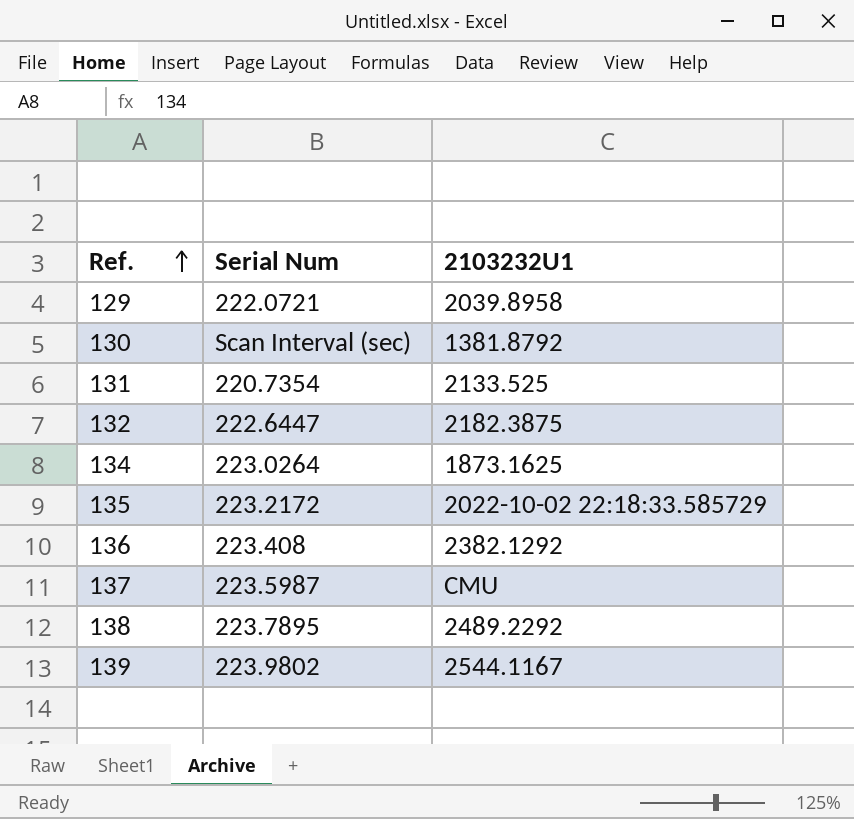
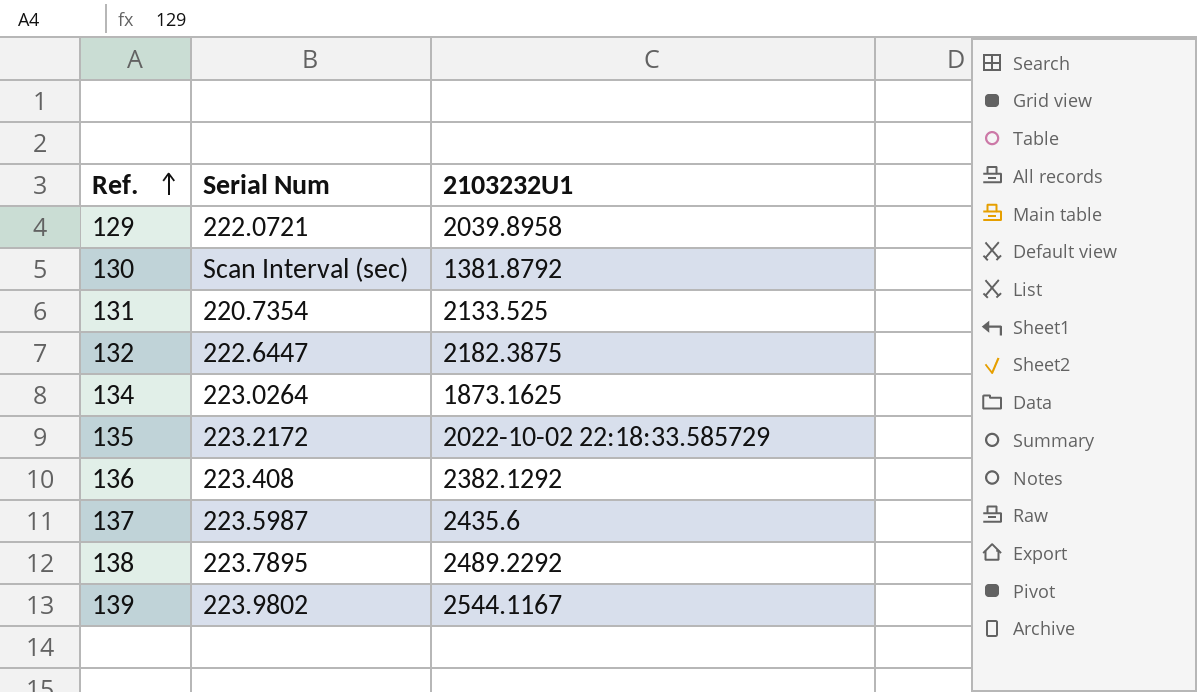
137 | 2103232U1: CMU -> 2435.6

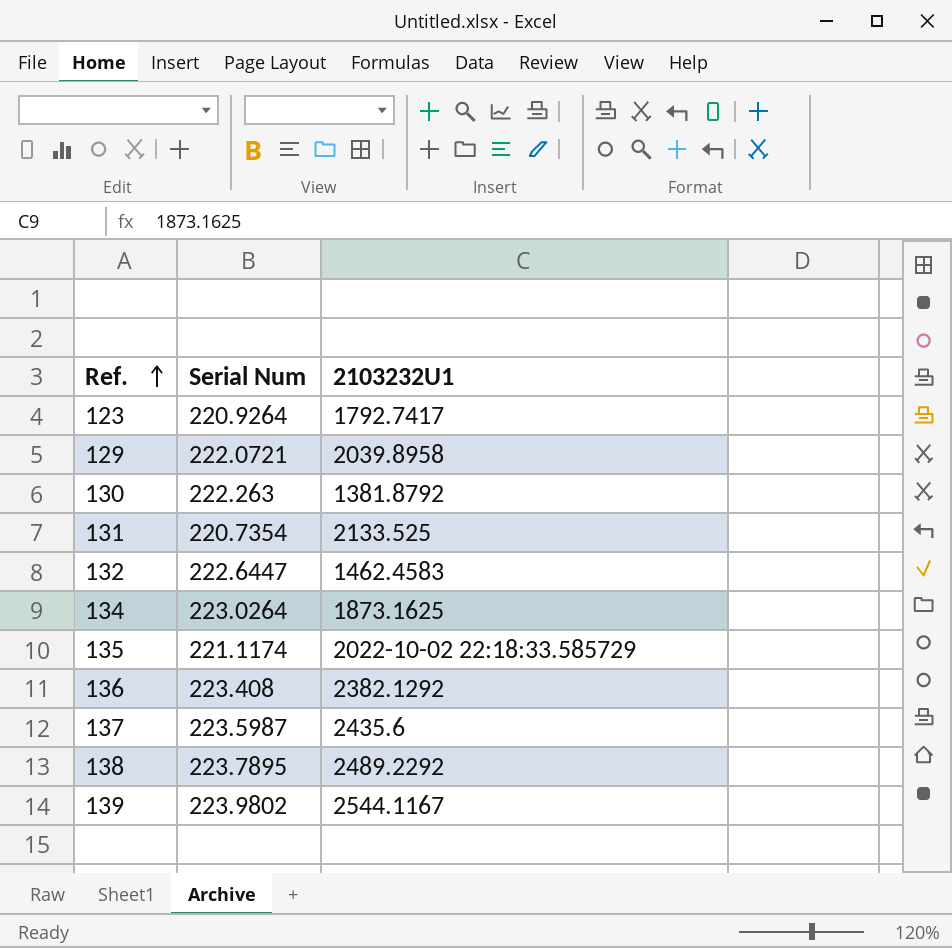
row 123: none -> 220.9264 | 1792.7417
130 | Serial Num: Scan Interval (sec) -> 222.263
132 | 2103232U1: 2182.3875 -> 1462.4583
135 | Serial Num: 223.2172 -> 221.1174

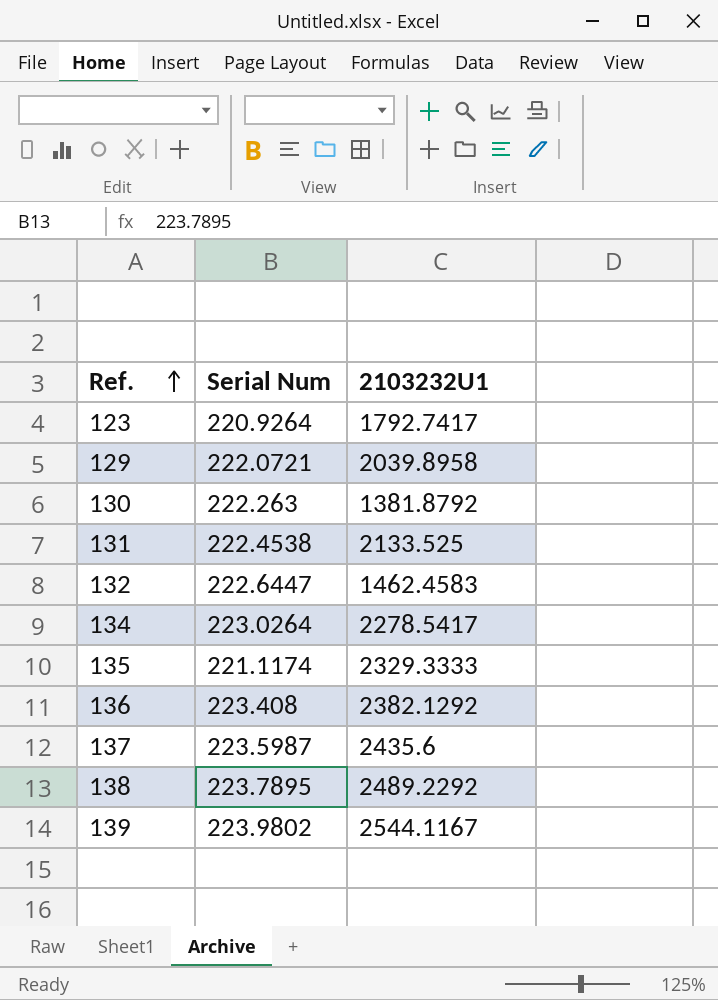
131 | Serial Num: 220.7354 -> 222.4538
134 | 2103232U1: 1873.1625 -> 2278.5417
135 | 2103232U1: 2022-10-02 22:18:33.585729 -> 2329.3333

